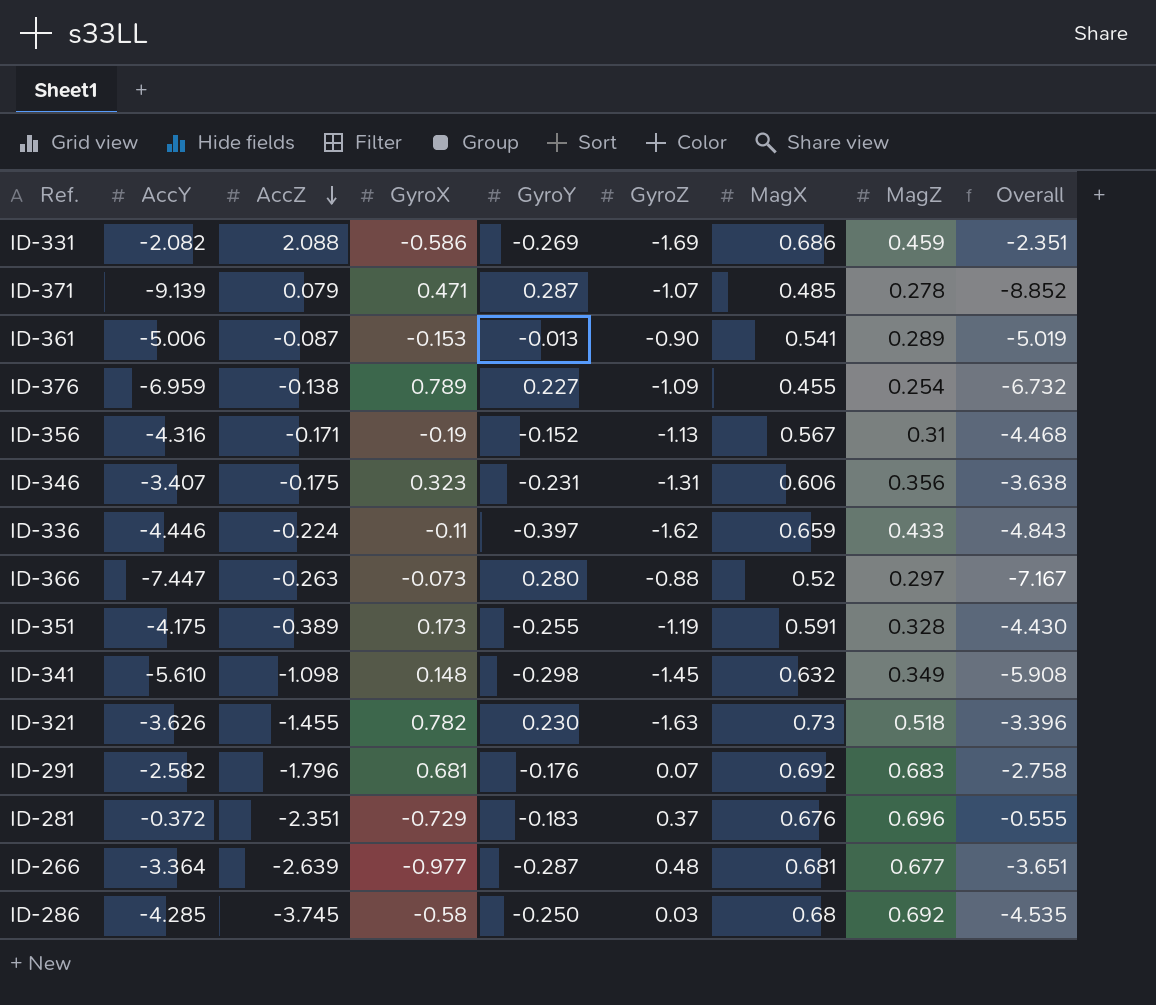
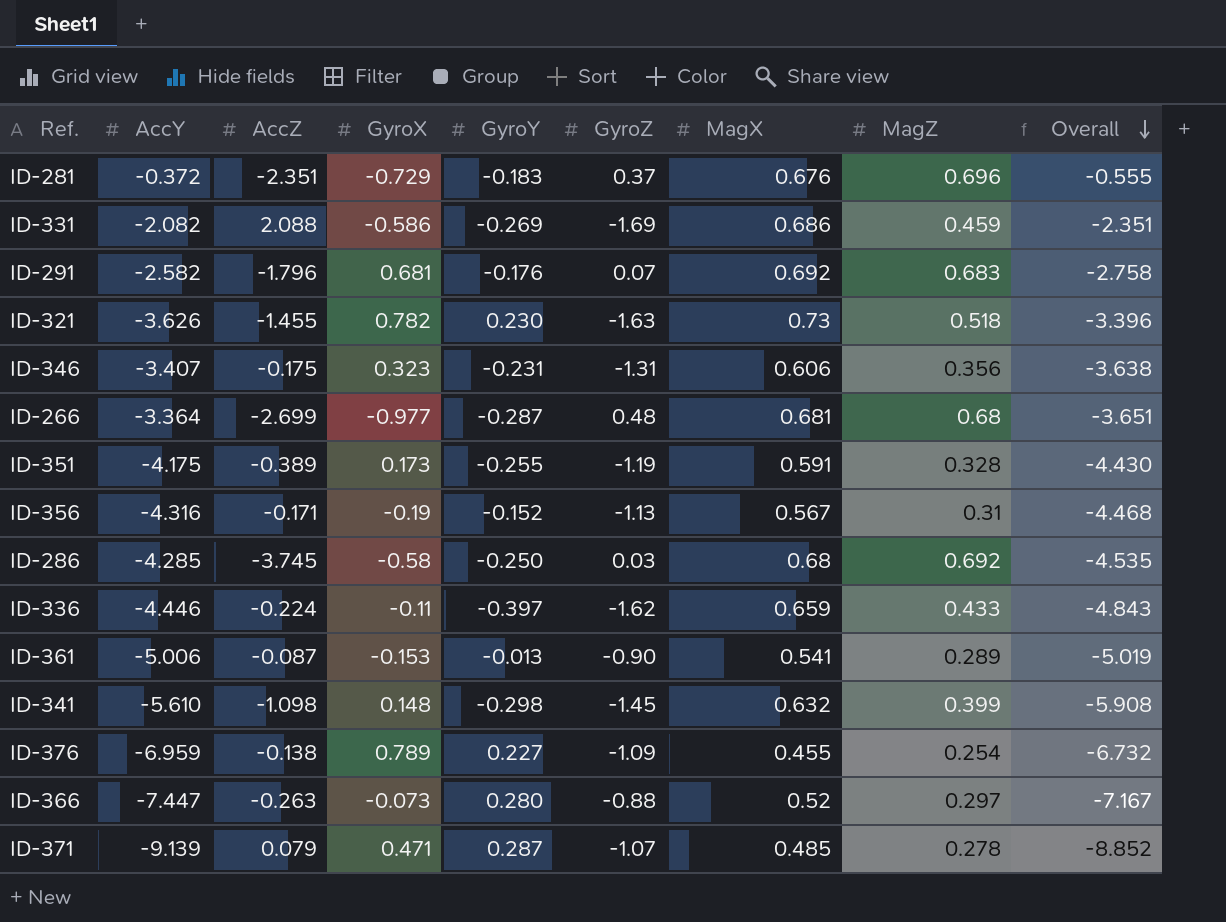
row order: AccZ descending -> Overall descending
ID-266 | AccZ: -2.639 -> -2.699
ID-266 | MagZ: 0.677 -> 0.68
ID-341 | MagZ: 0.349 -> 0.399

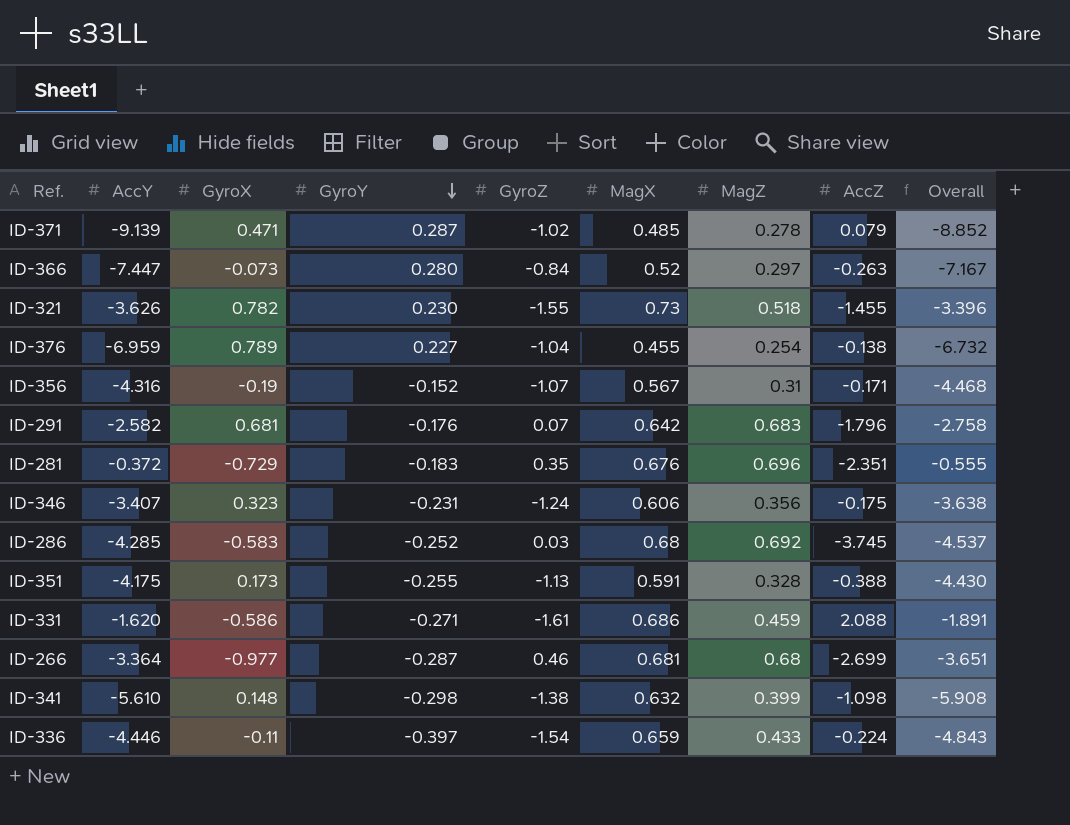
row order: Overall descending -> GyroY descending
column AccZ | position: 3 -> 8
row ID-361: -5.006 | -0.087 | -0.153 | -0.013 | -0.90 | 0.541 | 0.289 | -5.019 -> none
ID-371 | GyroZ: -1.07 -> -1.02
ID-366 | GyroZ: -0.88 -> -0.84
ID-321 | GyroZ: -1.63 -> -1.55
ID-376 | GyroZ: -1.09 -> -1.04
ID-356 | GyroZ: -1.13 -> -1.07
ID-291 | MagX: 0.692 -> 0.642
ID-281 | GyroZ: 0.37 -> 0.35
ID-346 | GyroZ: -1.31 -> -1.24
ID-286 | GyroX: -0.58 -> -0.583
ID-286 | GyroY: -0.250 -> -0.252
ID-286 | Overall: -4.535 -> -4.537
ID-351 | GyroZ: -1.19 -> -1.13
ID-351 | AccZ: -0.389 -> -0.388
ID-331 | AccY: -2.082 -> -1.620
ID-331 | GyroY: -0.269 -> -0.271
ID-331 | GyroZ: -1.69 -> -1.61
ID-331 | Overall: -2.351 -> -1.891
ID-266 | GyroZ: 0.48 -> 0.46
ID-341 | GyroZ: -1.45 -> -1.38
ID-336 | GyroZ: -1.62 -> -1.54

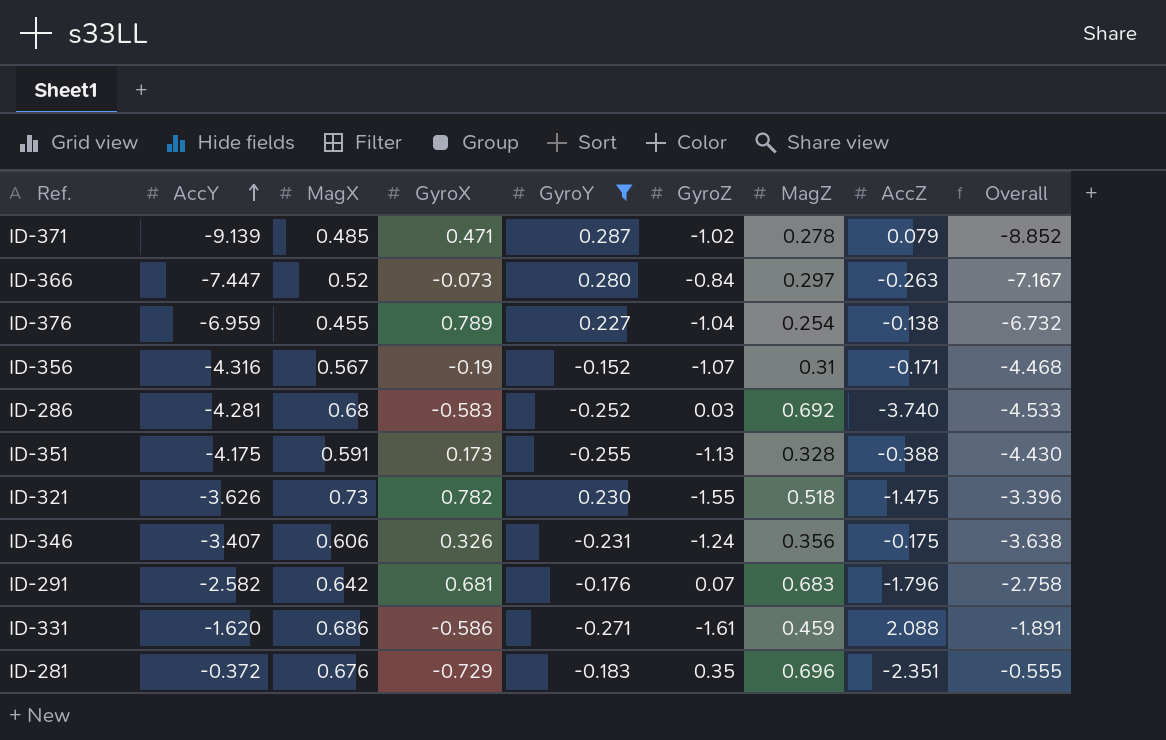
filter: none -> GyroY >= -0.271
row order: GyroY descending -> AccY ascending
column MagX | position: 6 -> 3
ID-286 | AccY: -4.285 -> -4.281
ID-286 | AccZ: -3.745 -> -3.740
ID-286 | Overall: -4.537 -> -4.533
ID-321 | AccZ: -1.455 -> -1.475
ID-346 | GyroX: 0.323 -> 0.326

